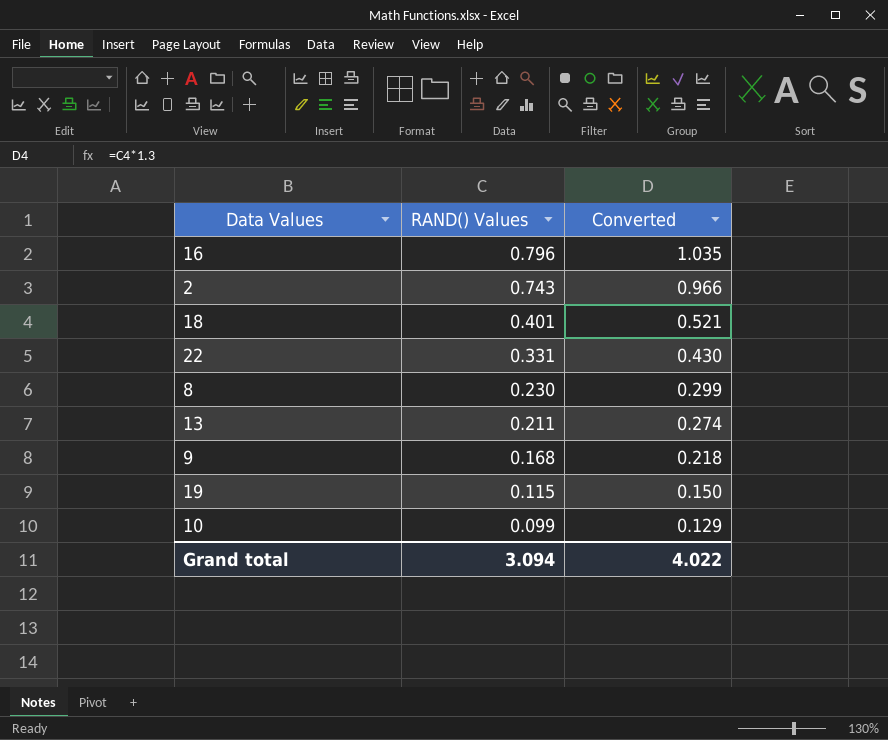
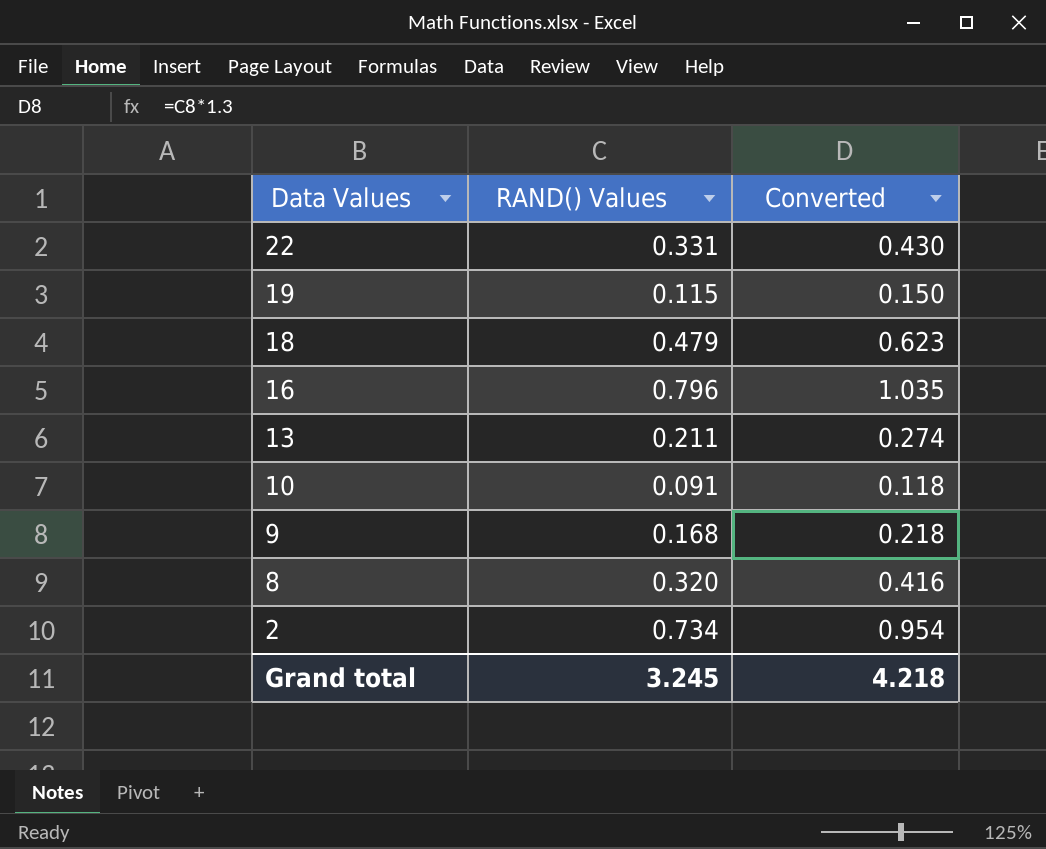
row order: RAND() Values descending -> Data Values descending
18 | RAND() Values: 0.401 -> 0.479
18 | Converted: 0.521 -> 0.623
10 | RAND() Values: 0.099 -> 0.091
10 | Converted: 0.129 -> 0.118
8 | RAND() Values: 0.230 -> 0.320
8 | Converted: 0.299 -> 0.416
2 | RAND() Values: 0.743 -> 0.734
2 | Converted: 0.966 -> 0.954
Grand total | RAND() Values: 3.094 -> 3.245
Grand total | Converted: 4.022 -> 4.218

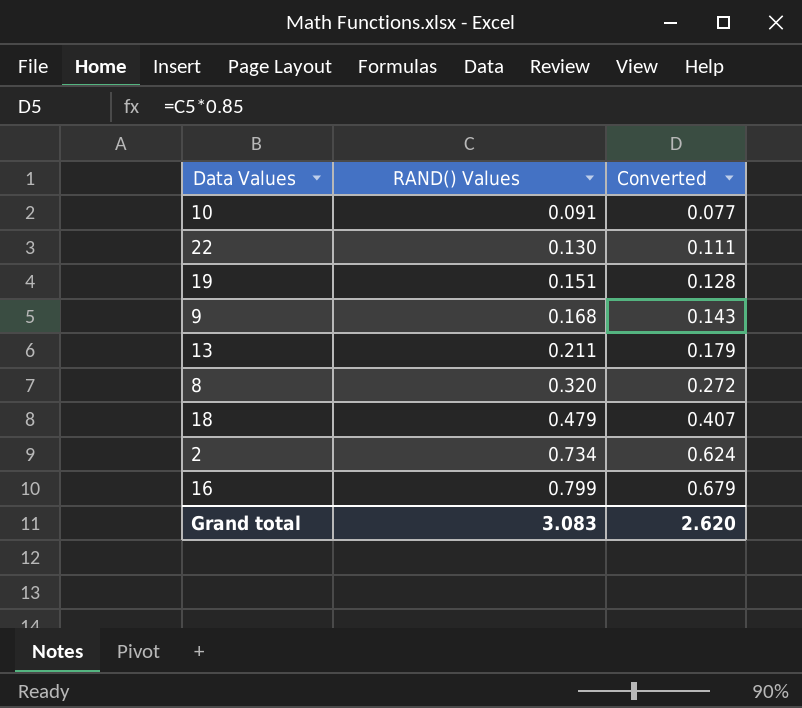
row order: Data Values descending -> RAND() Values ascending
column Converted | formula: [RAND() Values] * 1.3 -> [RAND() Values] * 0.85
22 | RAND() Values: 0.331 -> 0.130
19 | RAND() Values: 0.115 -> 0.151
16 | RAND() Values: 0.796 -> 0.799
Grand total | RAND() Values: 3.245 -> 3.083
Grand total | Converted: 4.218 -> 2.620

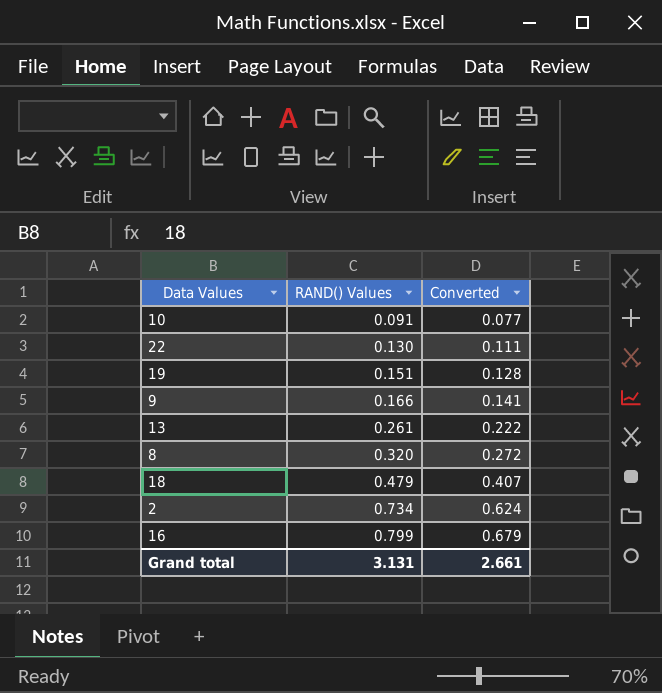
9 | RAND() Values: 0.168 -> 0.166
9 | Converted: 0.143 -> 0.141
13 | RAND() Values: 0.211 -> 0.261
13 | Converted: 0.179 -> 0.222
Grand total | RAND() Values: 3.083 -> 3.131
Grand total | Converted: 2.620 -> 2.661

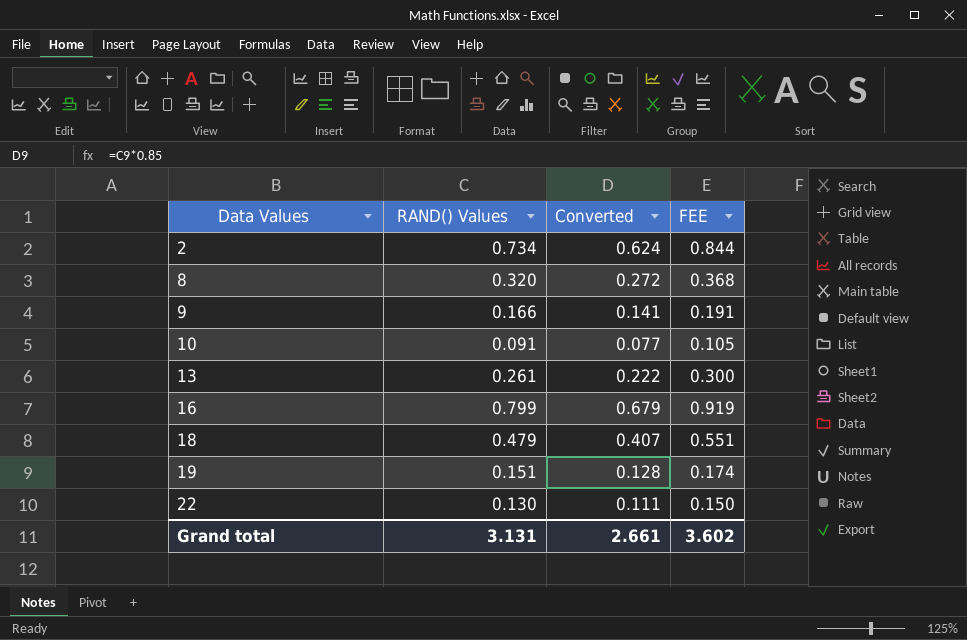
row order: RAND() Values ascending -> Data Values ascending
column FEE | formula: none -> [RAND() Values] * 1.15

